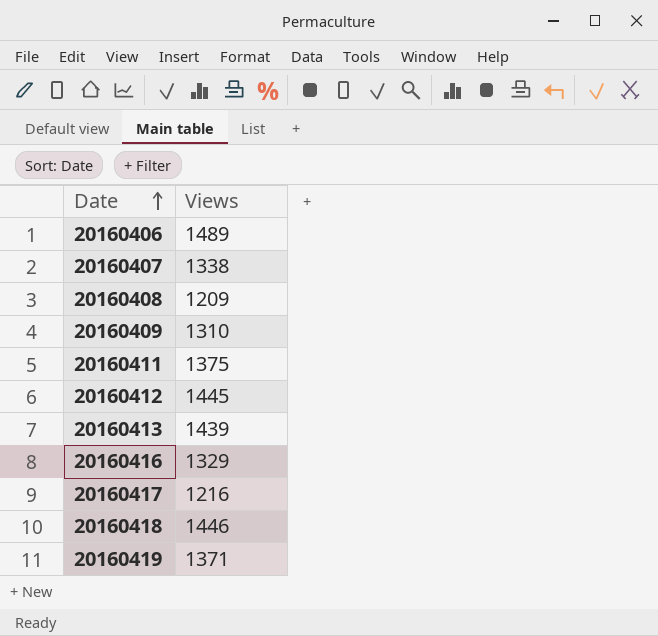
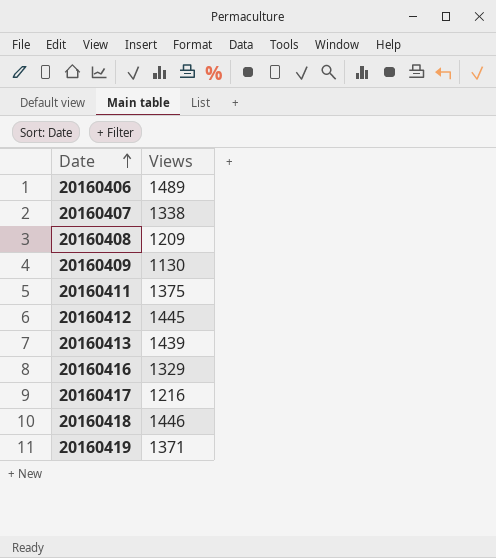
20160409 | Views: 1310 -> 1130

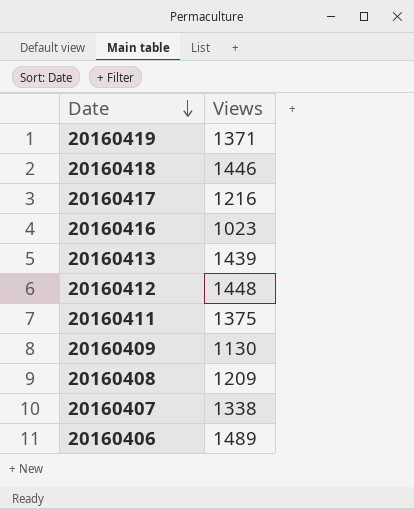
row order: Date ascending -> Date descending
20160416 | Views: 1329 -> 1023
20160412 | Views: 1445 -> 1448

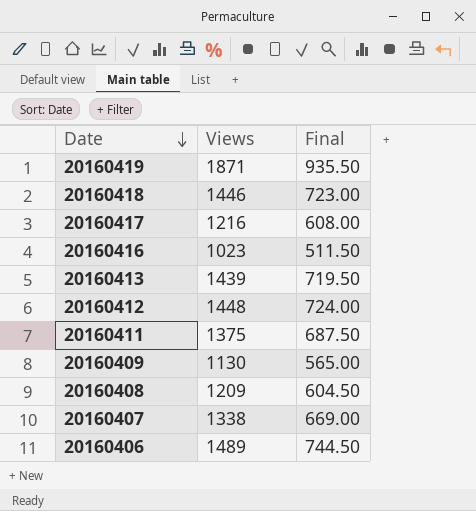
column Final | formula: none -> [Views] * 0.5
20160419 | Views: 1371 -> 1871

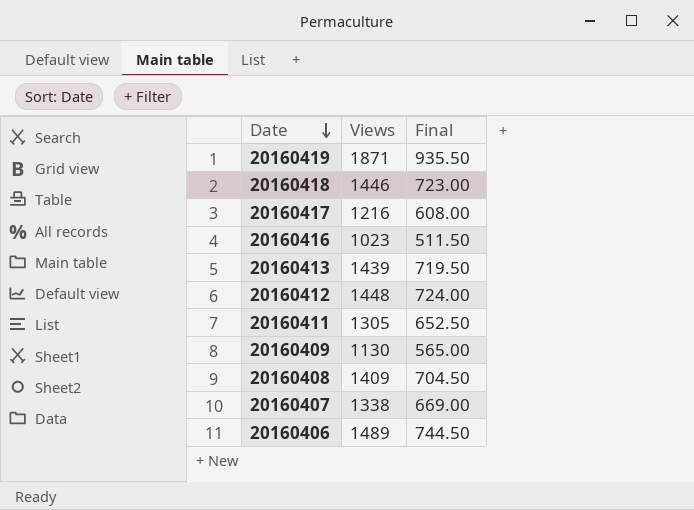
20160411 | Views: 1375 -> 1305
20160411 | Final: 687.50 -> 652.50
20160408 | Views: 1209 -> 1409
20160408 | Final: 604.50 -> 704.50

